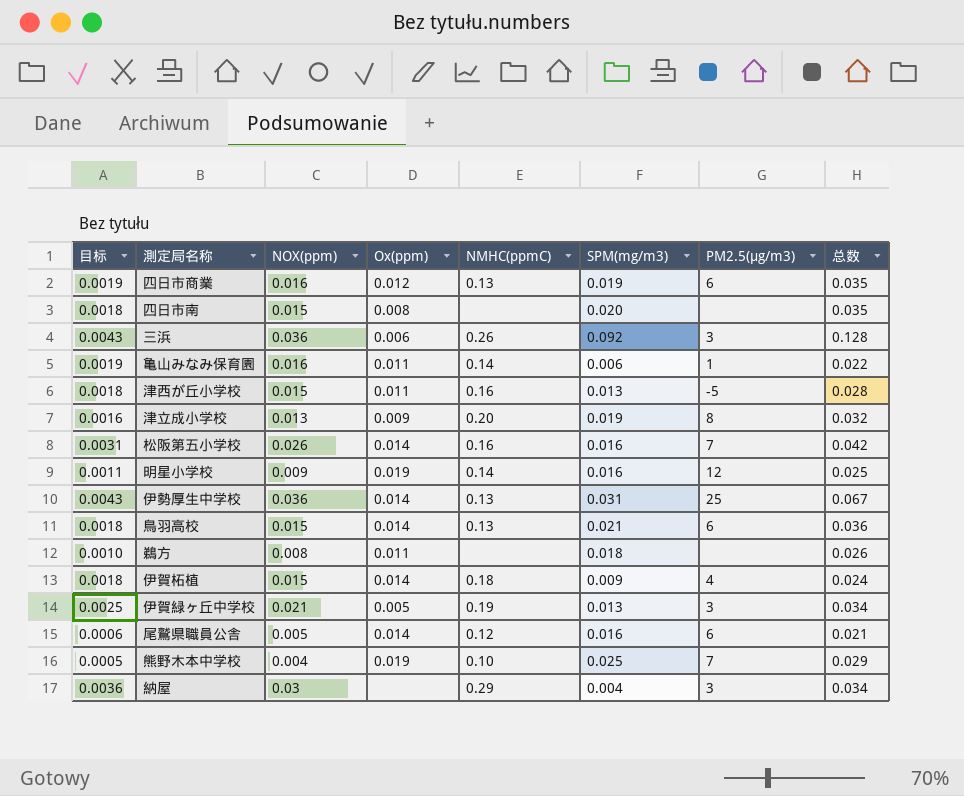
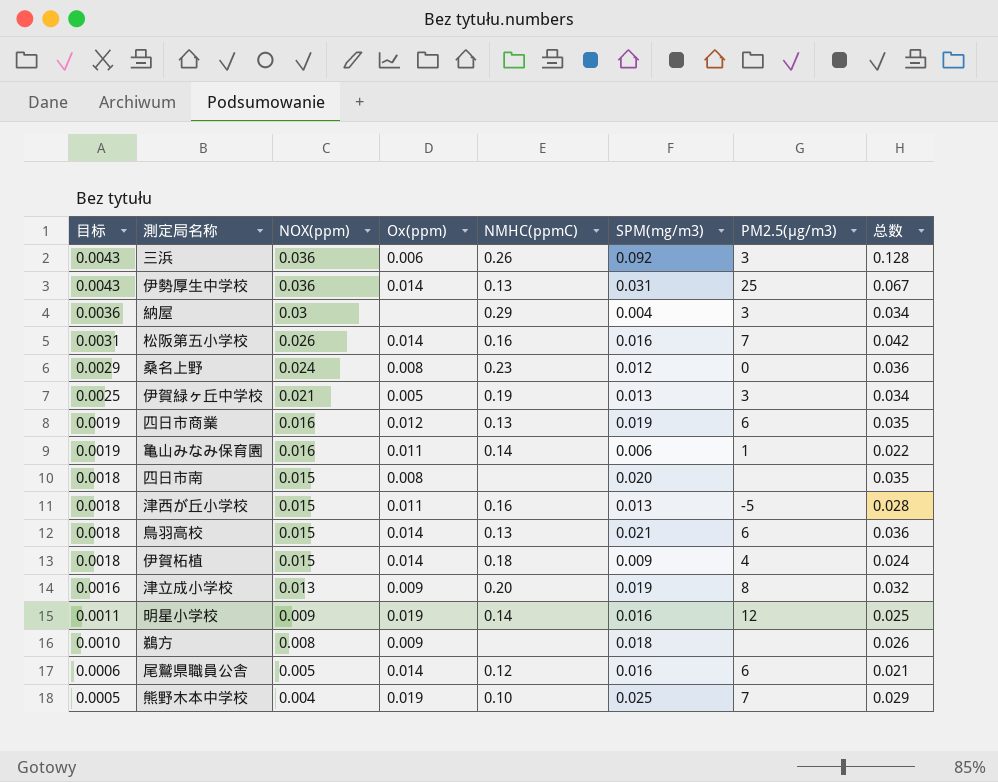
row order: none -> 目标 descending
row 桑名上野: none -> 0.0029 | 0.024 | 0.008 | 0.23 | 0.012 | 0 | 0.036
鵜方 | Ox(ppm): 0.011 -> 0.009

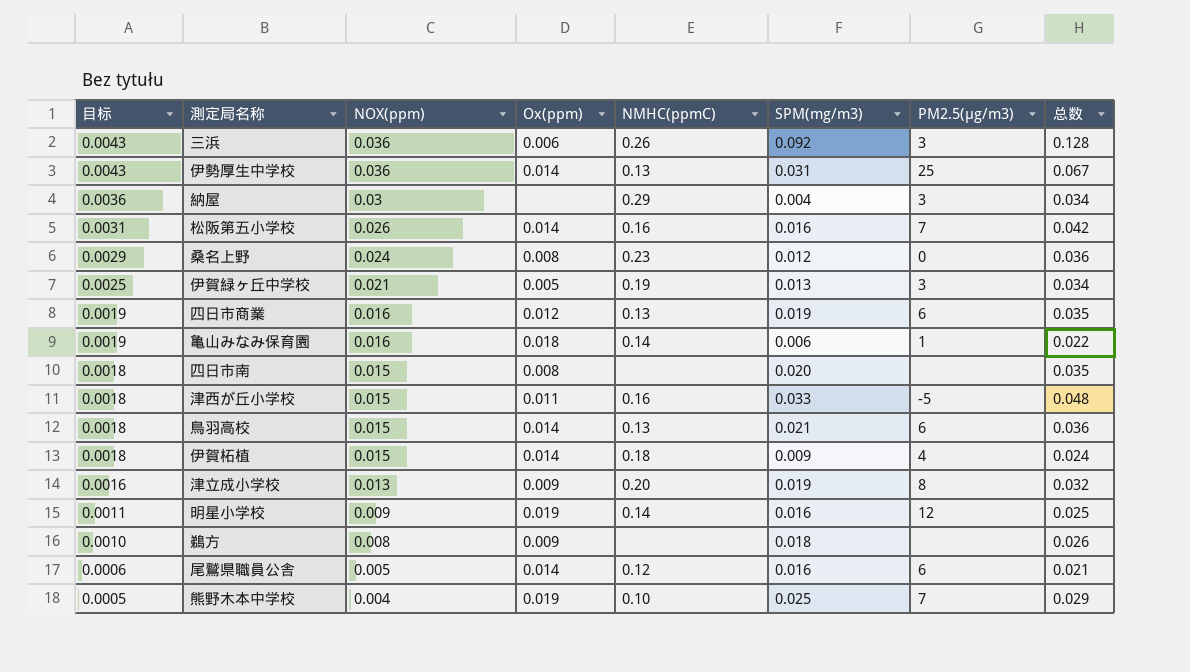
亀山みなみ保育園 | Ox(ppm): 0.011 -> 0.018
津西が丘小学校 | SPM(mg/m3): 0.013 -> 0.033
津西が丘小学校 | 总数: 0.028 -> 0.048

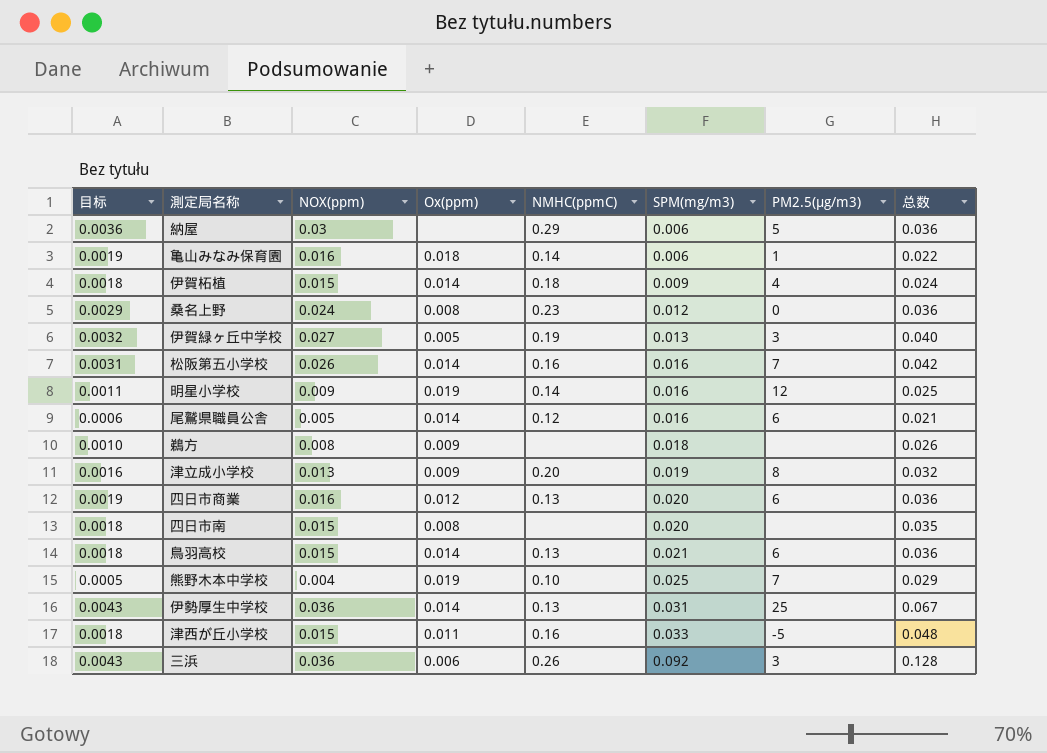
row order: 目标 descending -> SPM(mg/m3) ascending
納屋 | SPM(mg/m3): 0.004 -> 0.006
納屋 | PM2.5(μg/m3): 3 -> 5
納屋 | 总数: 0.034 -> 0.036
伊賀緑ヶ丘中学校 | 目标: 0.0025 -> 0.0032
伊賀緑ヶ丘中学校 | NOX(ppm): 0.021 -> 0.027
伊賀緑ヶ丘中学校 | 总数: 0.034 -> 0.040
四日市商業 | SPM(mg/m3): 0.019 -> 0.020
四日市商業 | 总数: 0.035 -> 0.036

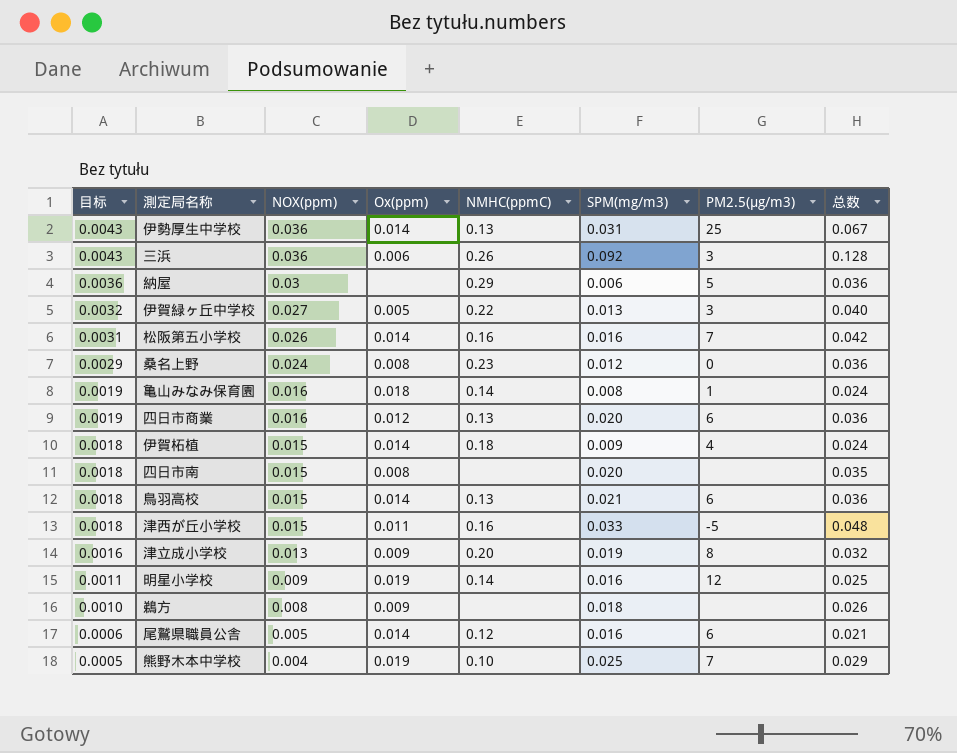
row order: SPM(mg/m3) ascending -> 目标 descending
伊賀緑ヶ丘中学校 | NMHC(ppmC): 0.19 -> 0.22
亀山みなみ保育園 | SPM(mg/m3): 0.006 -> 0.008
亀山みなみ保育園 | 总数: 0.022 -> 0.024

